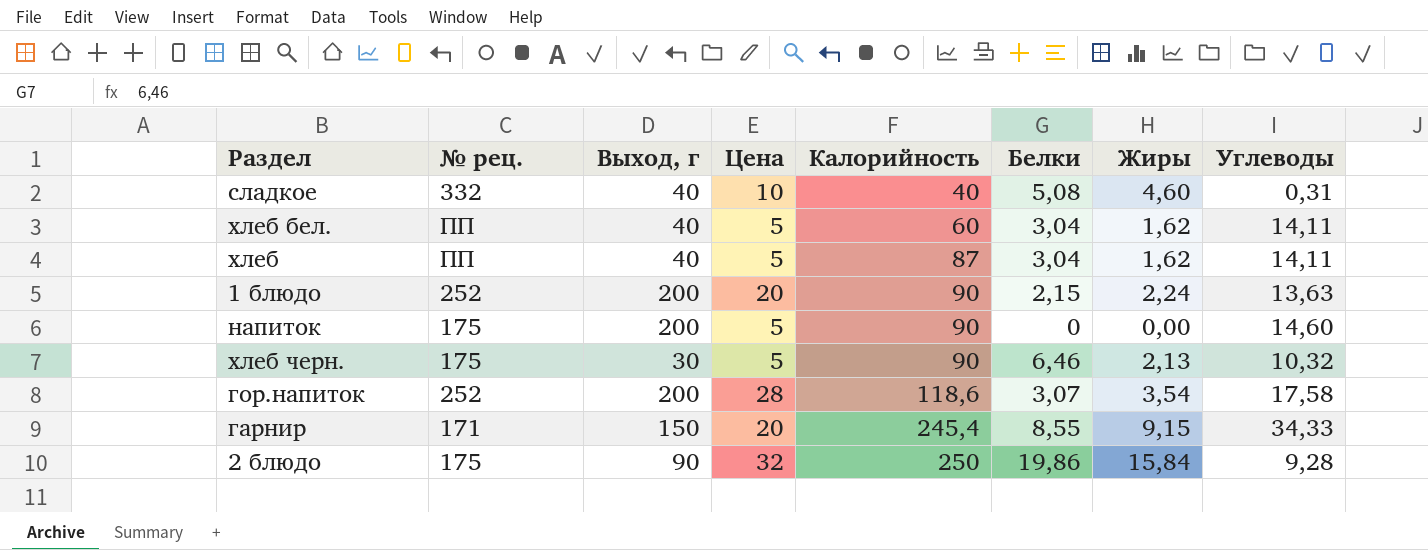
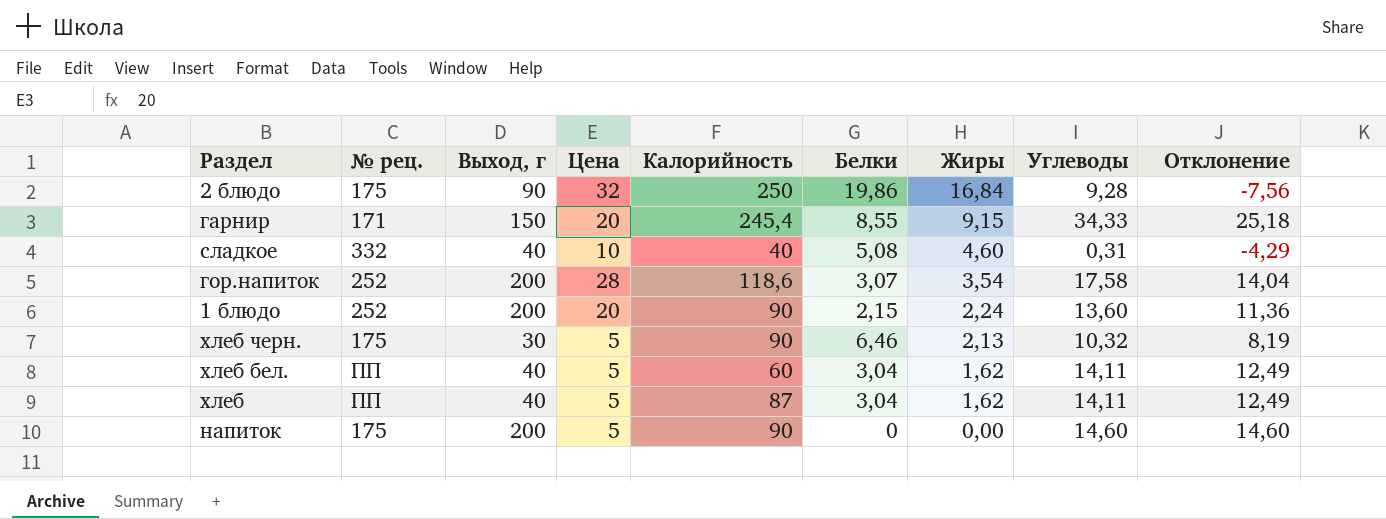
row order: Калорийность ascending -> Жиры descending
column Отклонение | formula: none -> [Углеводы] - [Жиры]
2 блюдо | Жиры: 15,84 -> 16,84
1 блюдо | Углеводы: 13,63 -> 13,60

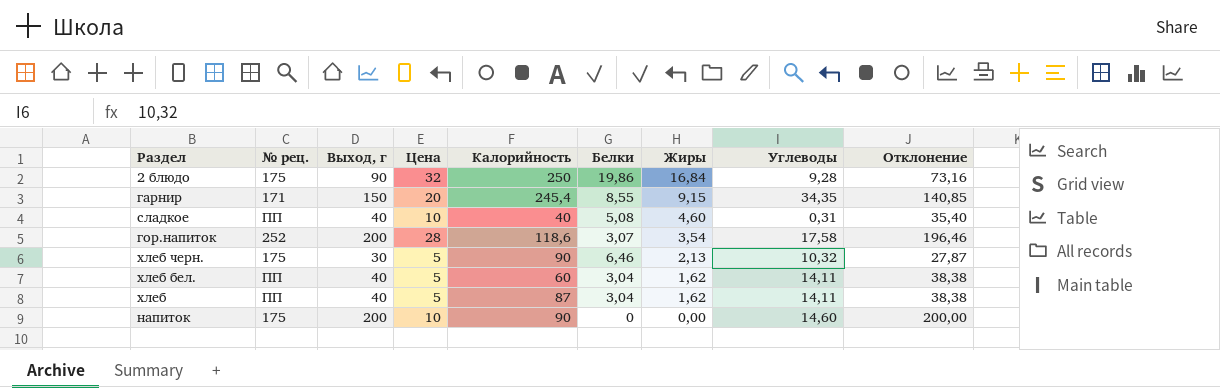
column Отклонение | formula: [Углеводы] - [Жиры] -> [Выход, г] - [Жиры]
row 1 блюдо: 252 | 200 | 20 | 90 | 2,15 | 2,24 | 13,60 | 11,36 -> none
гарнир | Углеводы: 34,33 -> 34,35
сладкое | № рец.: 332 -> ПП
напиток | Цена: 5 -> 10

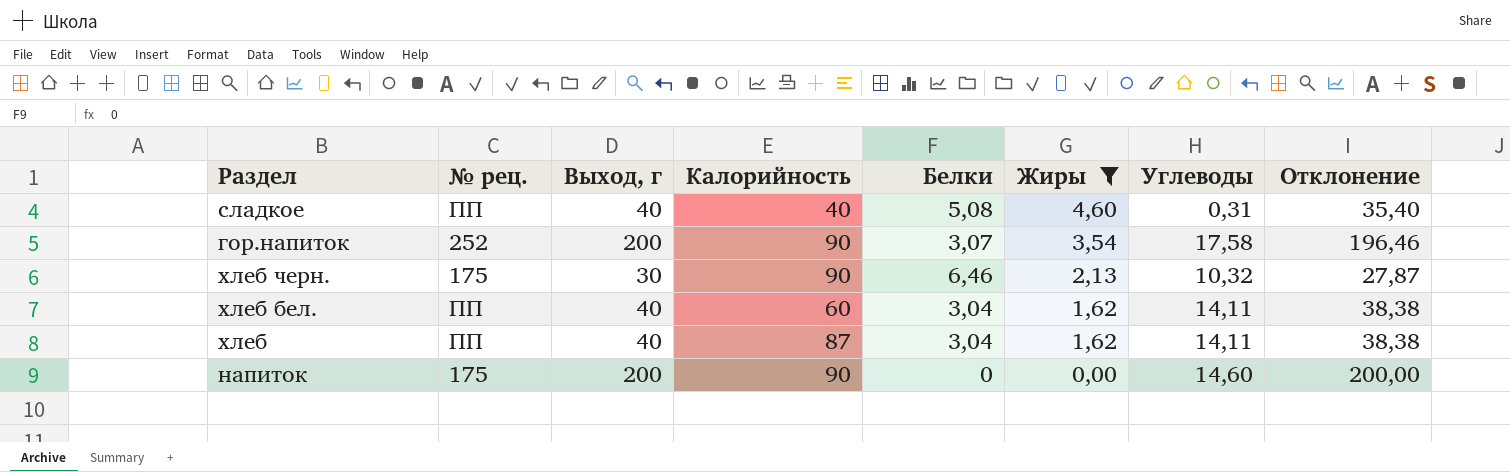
filter: none -> Жиры <= 4,60
column Цена | position: 4 -> none
гор.напиток | Калорийность: 118,6 -> 90

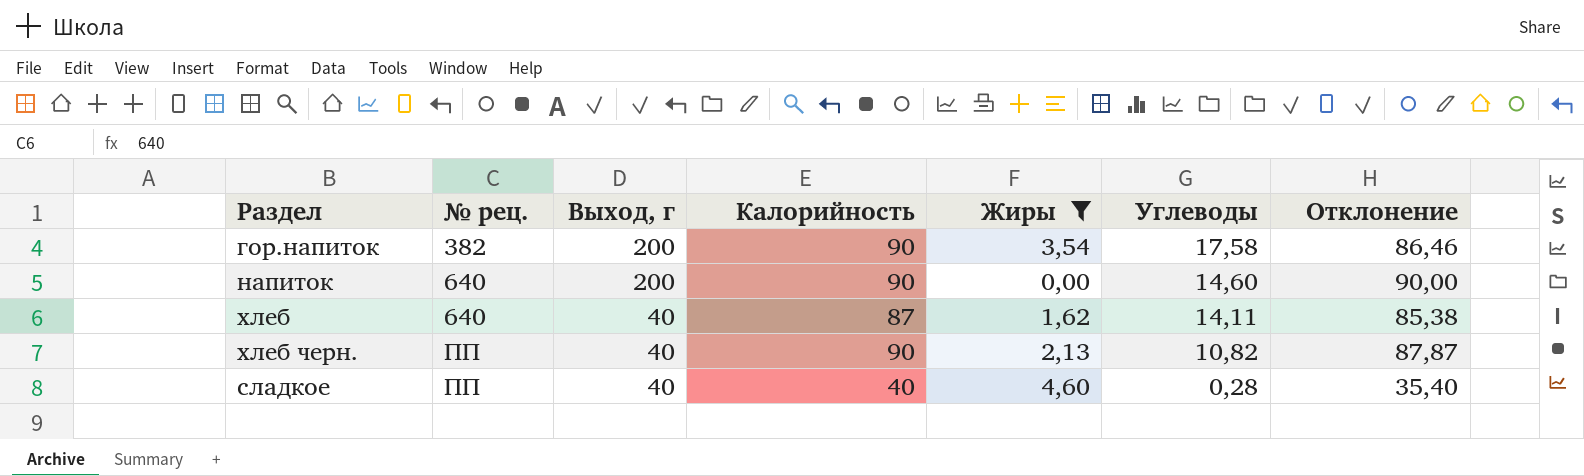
row order: Жиры descending -> № рец. ascending
column Белки | position: 5 -> none
column Отклонение | formula: [Выход, г] - [Жиры] -> [Калорийность] - [Жиры]
row хлеб бел.: ПП | 40 | 60 | 3,04 | 1,62 | 14,11 | 38,38 -> none
гор.напиток | № рец.: 252 -> 382
напиток | № рец.: 175 -> 640
хлеб | № рец.: ПП -> 640
хлеб черн. | № рец.: 175 -> ПП
хлеб черн. | Выход, г: 30 -> 40
хлеб черн. | Углеводы: 10,32 -> 10,82
сладкое | Углеводы: 0,31 -> 0,28

